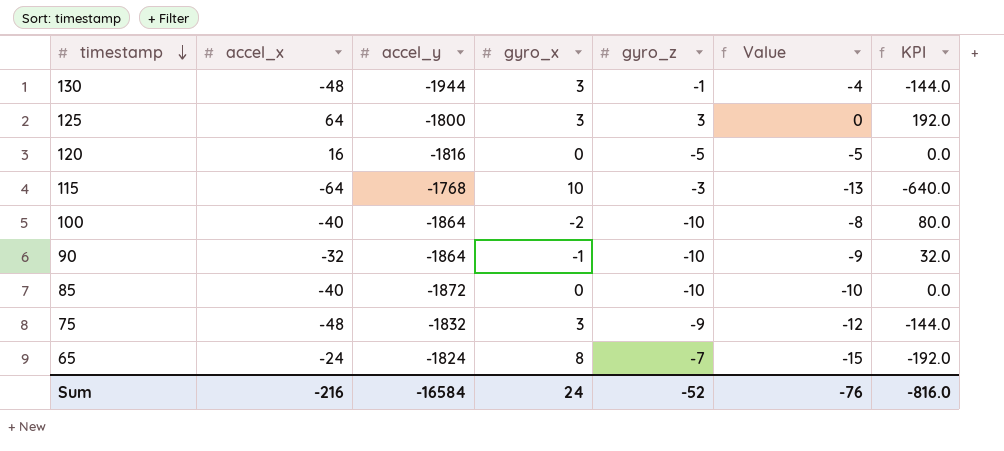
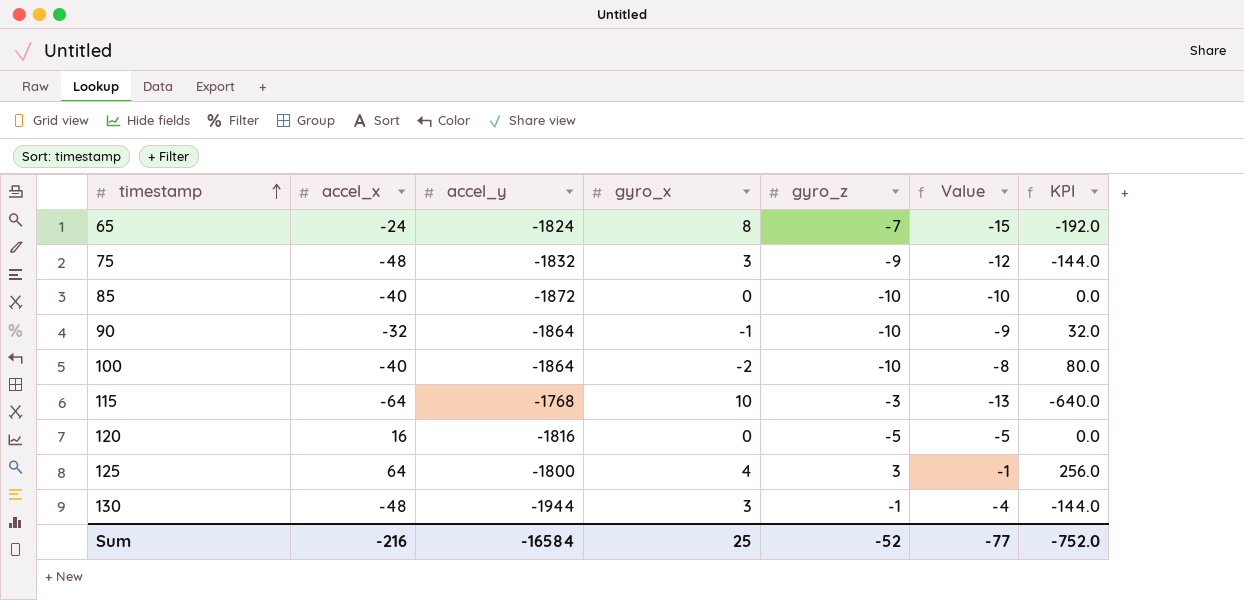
row order: timestamp descending -> timestamp ascending
125 | gyro_x: 3 -> 4
125 | Value: 0 -> -1
125 | KPI: 192.0 -> 256.0
Sum | gyro_x: 24 -> 25
Sum | Value: -76 -> -77
Sum | KPI: -816.0 -> -752.0

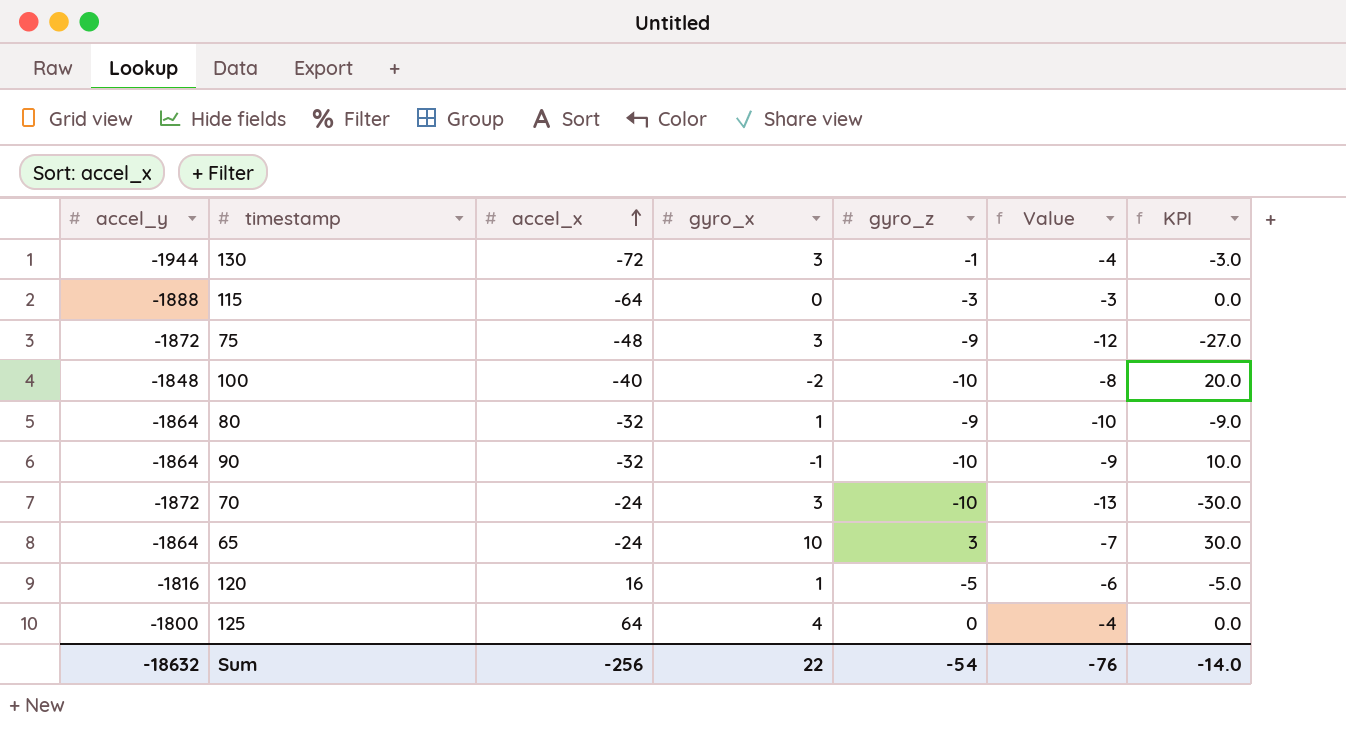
row order: timestamp ascending -> accel_x ascending
column accel_y | position: 3 -> 1
column KPI | formula: [accel_x] * [gyro_x] -> [gyro_x] * [gyro_z]
row 85: -40 | -1872 | 0 | -10 | -10 | 0.0 -> none
130 | accel_x: -48 -> -72
115 | accel_y: -1768 -> -1888
115 | gyro_x: 10 -> 0
115 | Value: -13 -> -3
75 | accel_y: -1832 -> -1872
100 | accel_y: -1864 -> -1848
row 80: none -> -1864 | -32 | 1 | -9 | -10 | -9.0
row 70: none -> -1872 | -24 | 3 | -10 | -13 | -30.0
65 | accel_y: -1824 -> -1864
65 | gyro_x: 8 -> 10
65 | gyro_z: -7 -> 3
65 | Value: -15 -> -7
120 | gyro_x: 0 -> 1
120 | Value: -5 -> -6
125 | gyro_z: 3 -> 0
125 | Value: -1 -> -4
Sum | accel_y: -16584 -> -18632
Sum | accel_x: -216 -> -256
Sum | gyro_x: 25 -> 22
Sum | gyro_z: -52 -> -54
Sum | Value: -77 -> -76
Sum | KPI: -752.0 -> -14.0

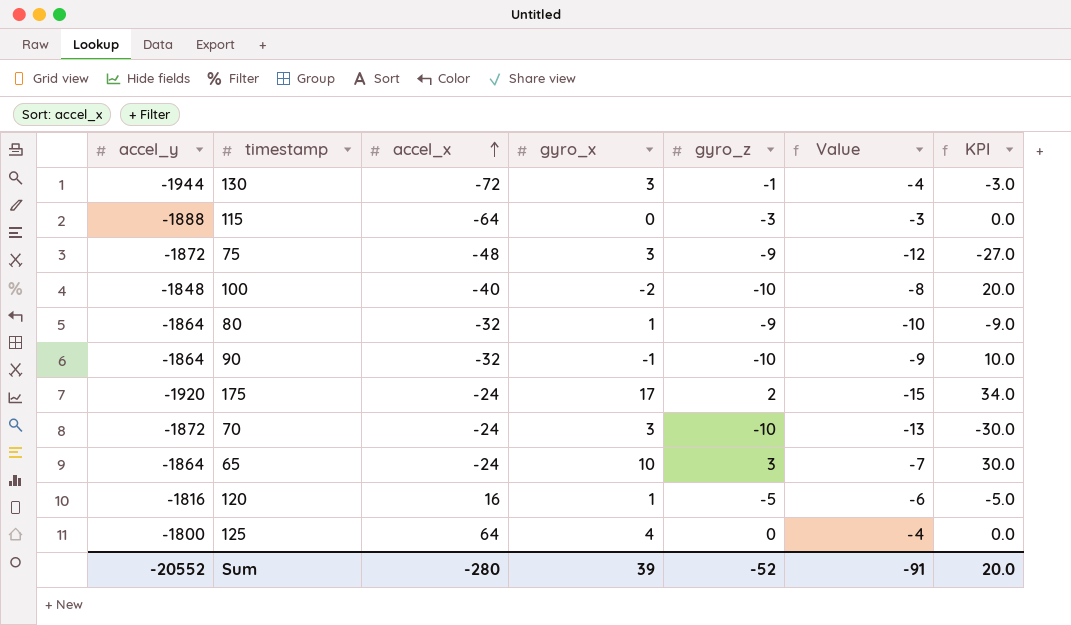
row 175: none -> -1920 | -24 | 17 | 2 | -15 | 34.0
Sum | accel_y: -18632 -> -20552
Sum | accel_x: -256 -> -280
Sum | gyro_x: 22 -> 39
Sum | gyro_z: -54 -> -52
Sum | Value: -76 -> -91
Sum | KPI: -14.0 -> 20.0

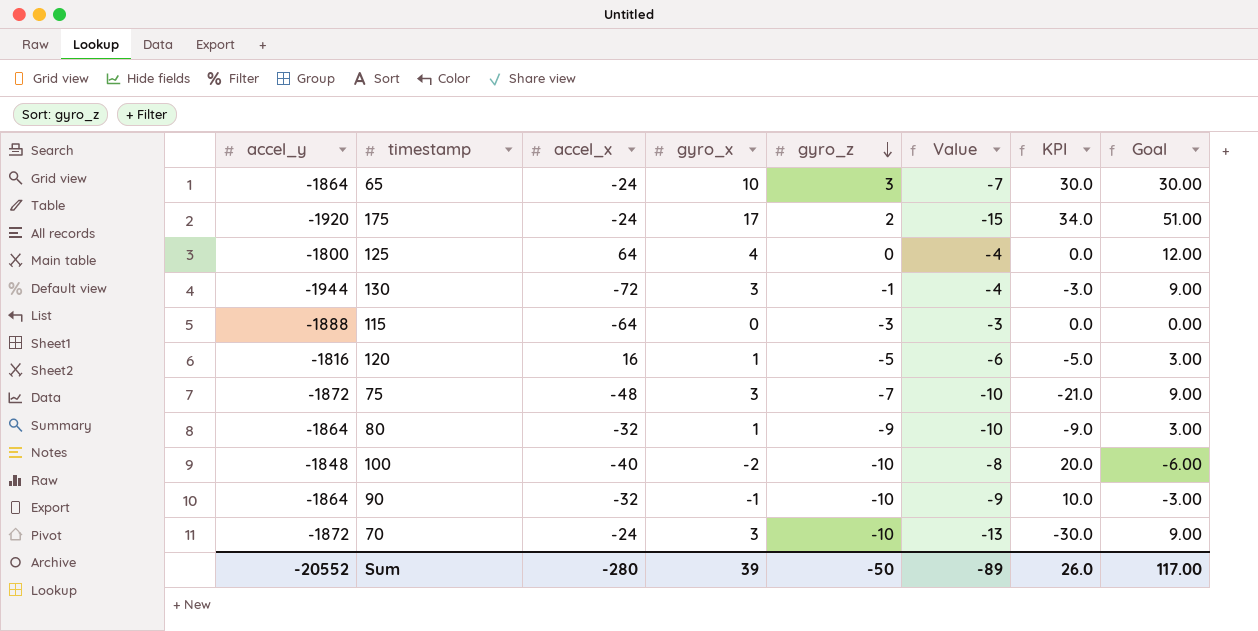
row order: accel_x ascending -> gyro_z descending
column Goal | formula: none -> [gyro_x] * 3
75 | gyro_z: -9 -> -7
75 | Value: -12 -> -10
75 | KPI: -27.0 -> -21.0
Sum | gyro_z: -52 -> -50
Sum | Value: -91 -> -89
Sum | KPI: 20.0 -> 26.0

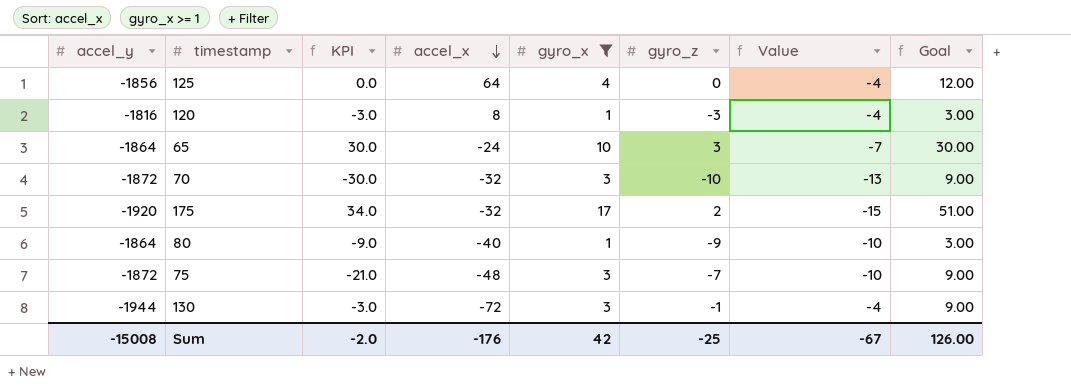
filter: none -> gyro_x >= 1
row order: gyro_z descending -> accel_x descending
column KPI | position: 7 -> 3
125 | accel_y: -1800 -> -1856
120 | KPI: -5.0 -> -3.0
120 | accel_x: 16 -> 8
120 | gyro_z: -5 -> -3
120 | Value: -6 -> -4
70 | accel_x: -24 -> -32
175 | accel_x: -24 -> -32
80 | accel_x: -32 -> -40
Sum | accel_y: -20552 -> -15008
Sum | KPI: 26.0 -> -2.0
Sum | accel_x: -280 -> -176
Sum | gyro_x: 39 -> 42
Sum | gyro_z: -50 -> -25
Sum | Value: -89 -> -67
Sum | Goal: 117.00 -> 126.00

